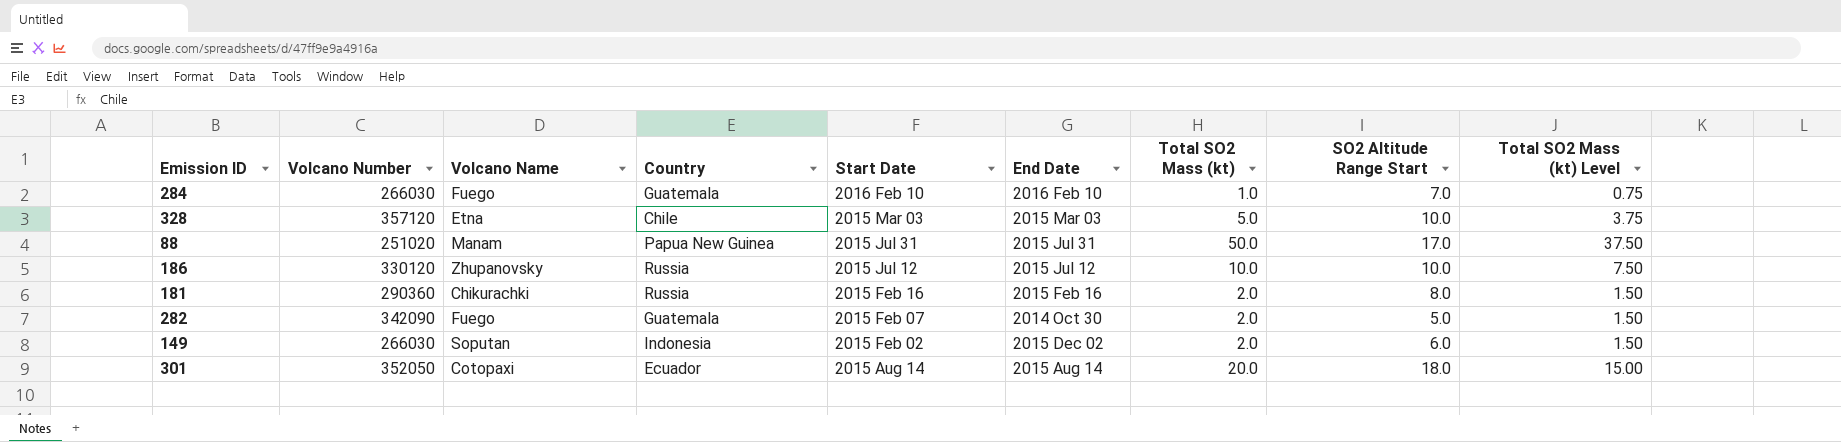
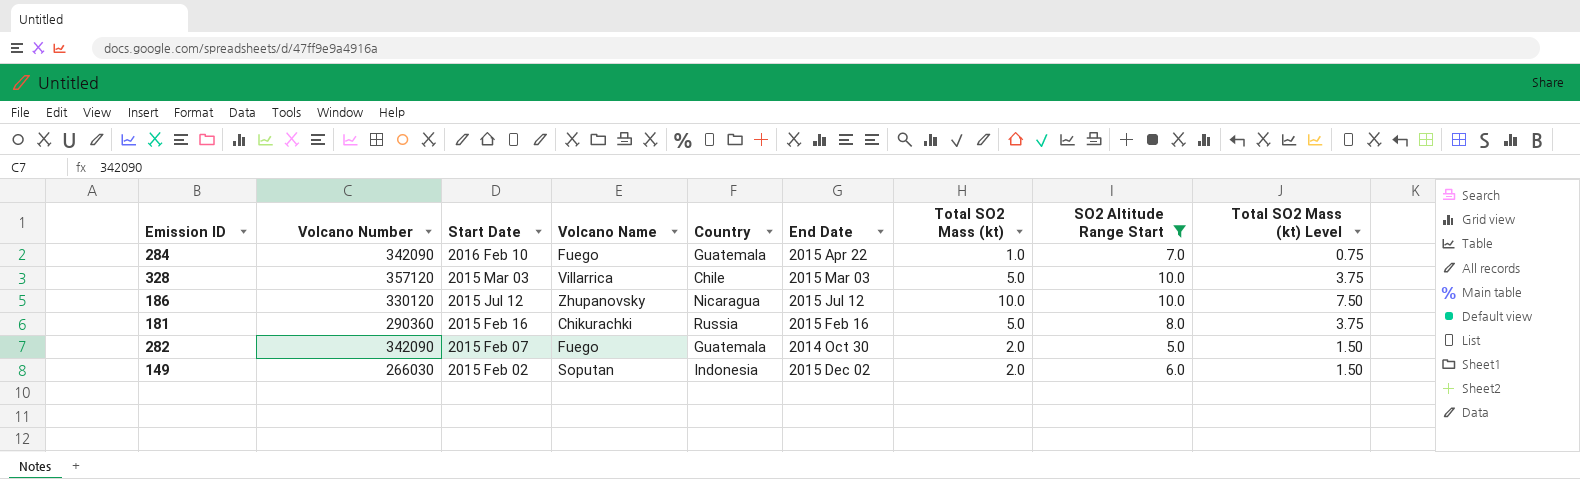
filter: none -> SO2 Altitude Range Start <= 10.0
column Start Date | position: 5 -> 3
284 | Volcano Number: 266030 -> 342090
284 | End Date: 2016 Feb 10 -> 2015 Apr 22
328 | Volcano Name: Etna -> Villarrica
186 | Country: Russia -> Nicaragua
181 | Total SO2 Mass (kt): 2.0 -> 5.0
181 | Total SO2 Mass (kt) Level: 1.50 -> 3.75

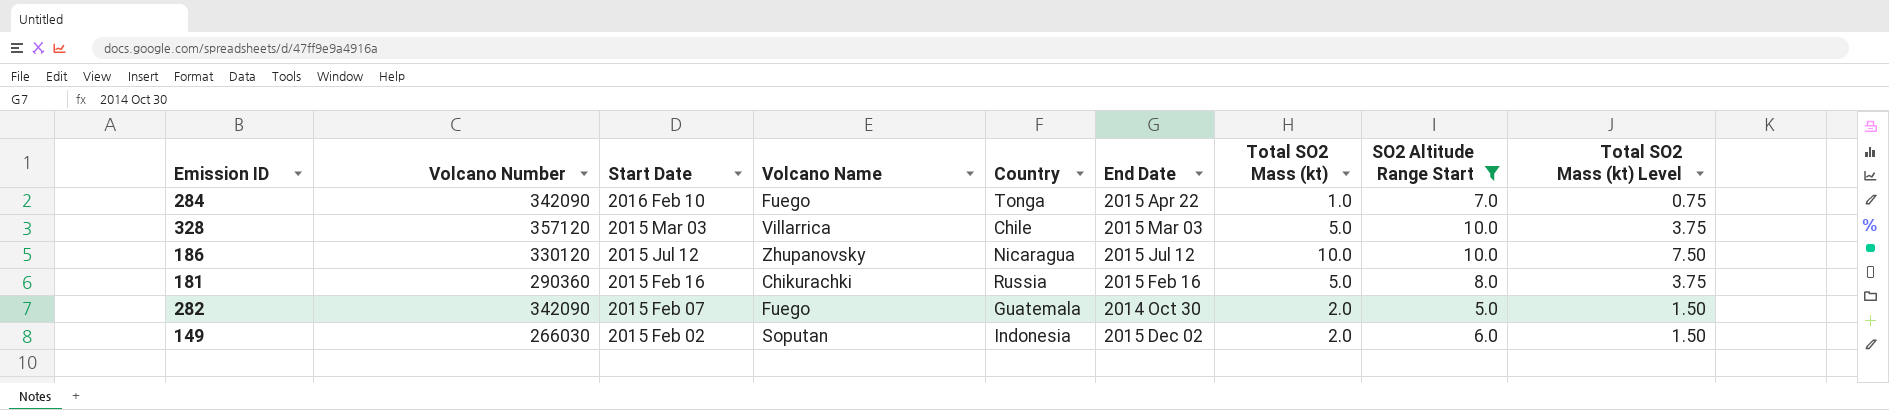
284 | Country: Guatemala -> Tonga

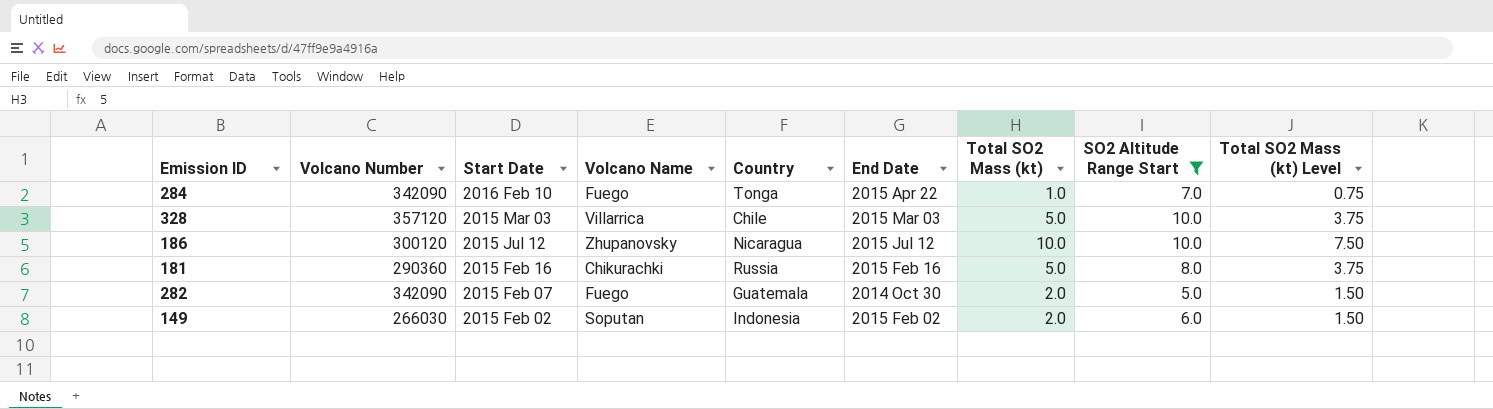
186 | Volcano Number: 330120 -> 300120
149 | End Date: 2015 Dec 02 -> 2015 Feb 02

